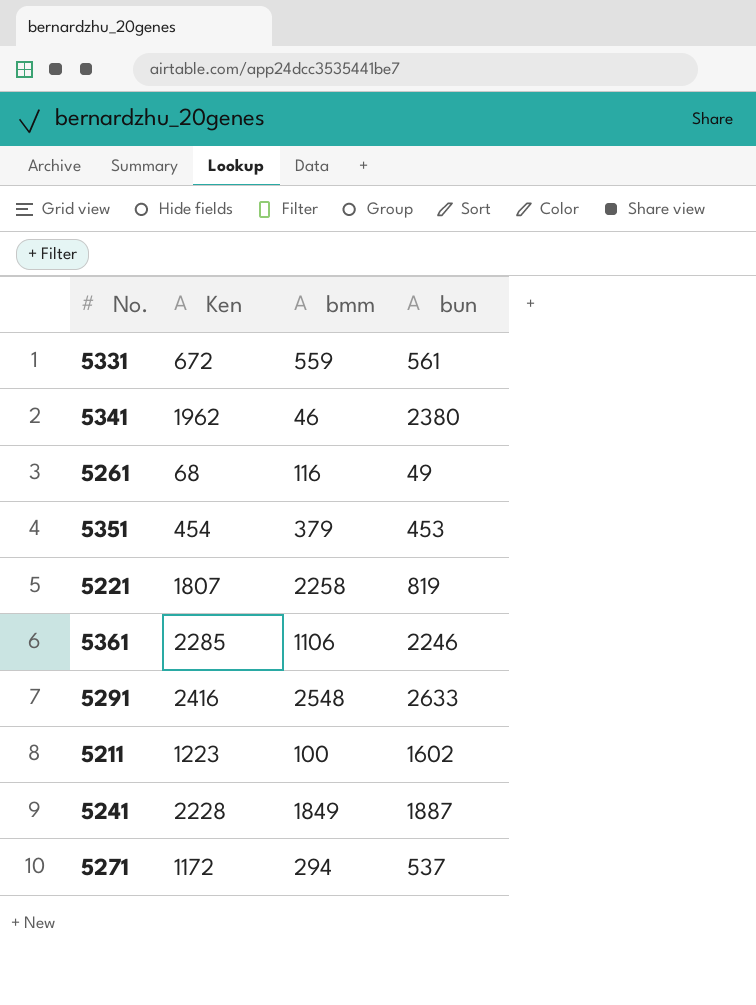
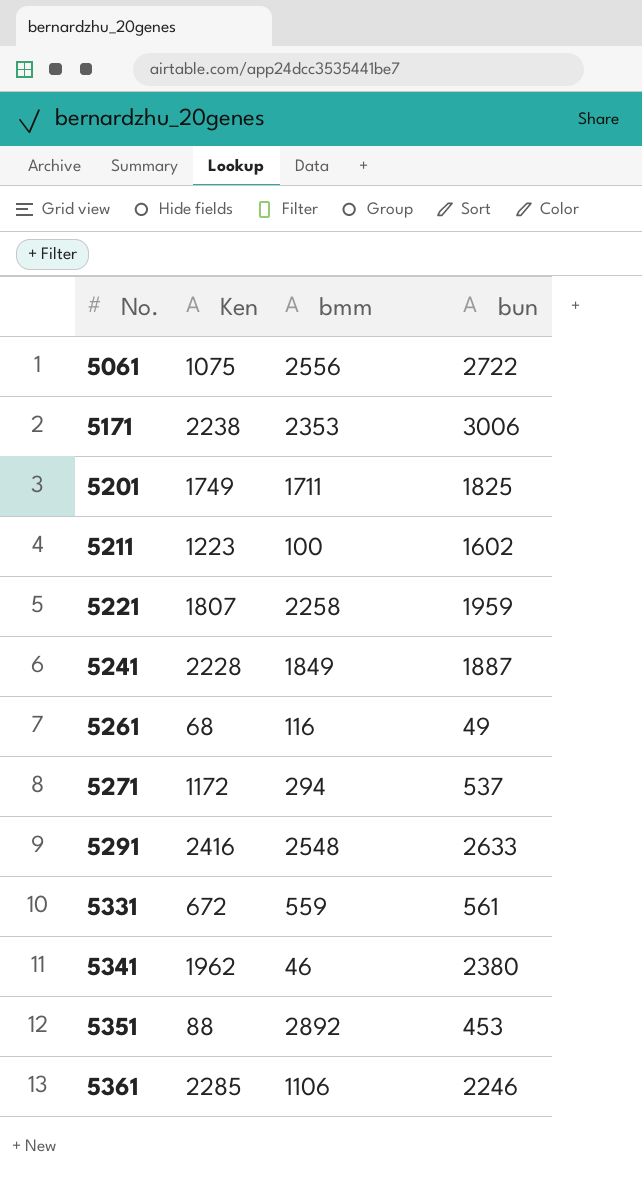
row order: none -> No. ascending
row 5061: none -> 1075 | 2556 | 2722
row 5171: none -> 2238 | 2353 | 3006
row 5201: none -> 1749 | 1711 | 1825
5221 | bun: 819 -> 1959
5351 | Ken: 454 -> 88
5351 | bmm: 379 -> 2892

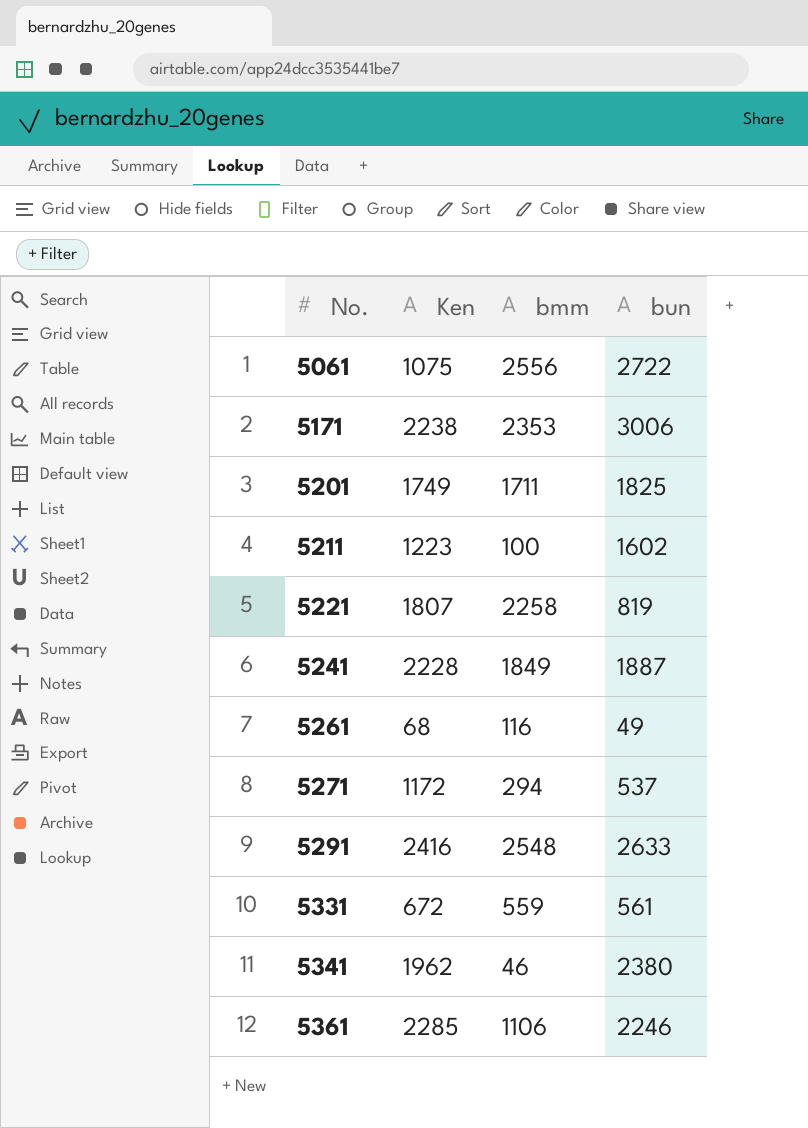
row 5351: 88 | 2892 | 453 -> none
5221 | bun: 1959 -> 819

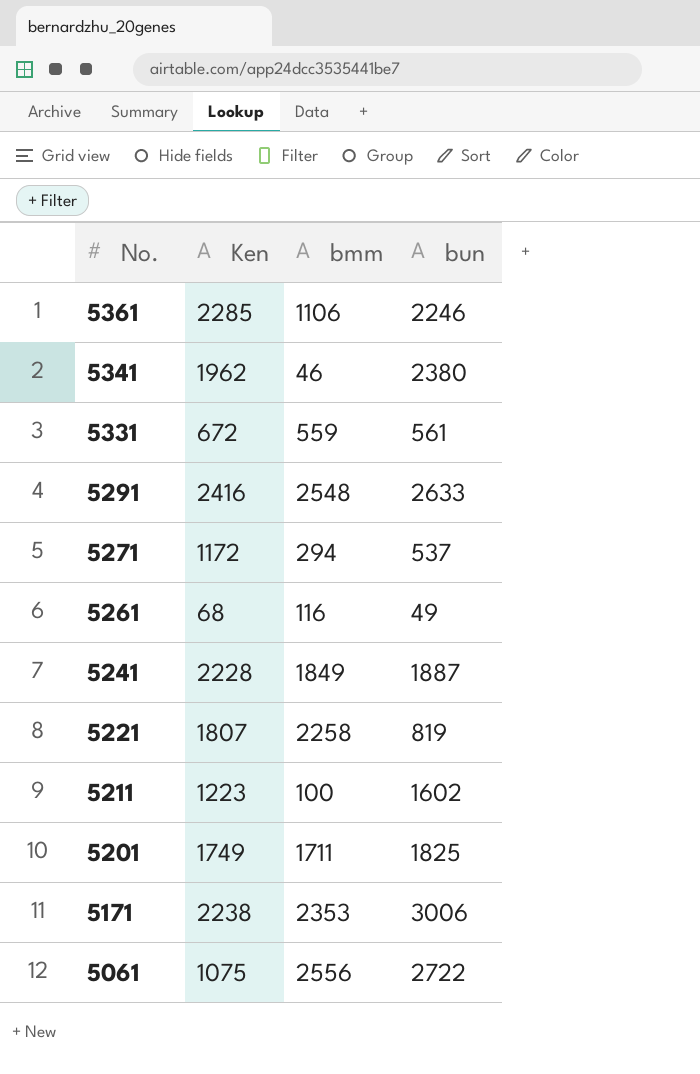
row order: No. ascending -> No. descending

